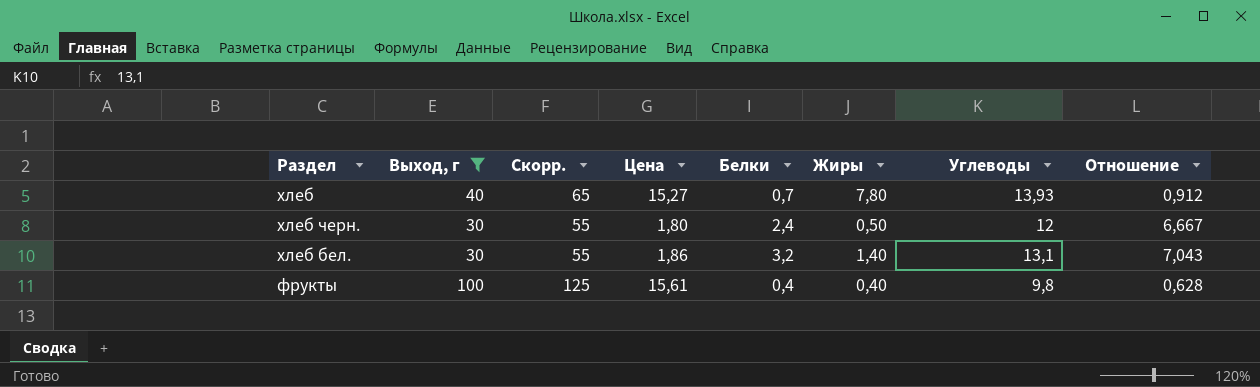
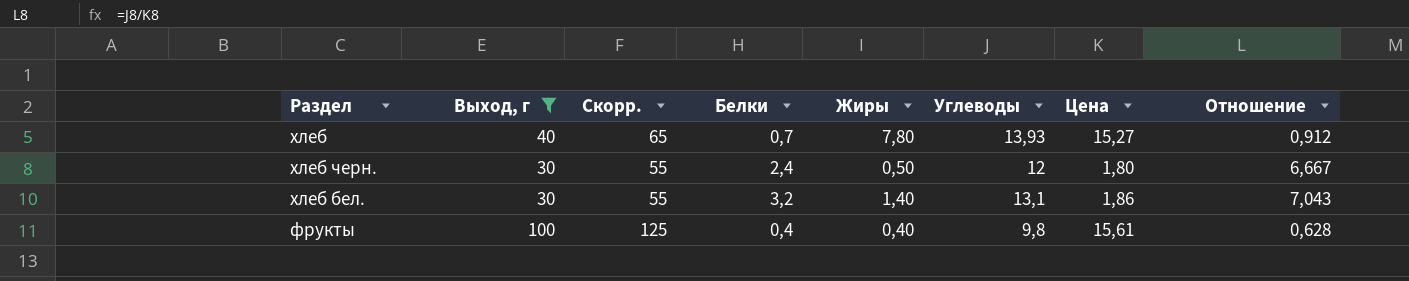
column Цена | position: 4 -> 7

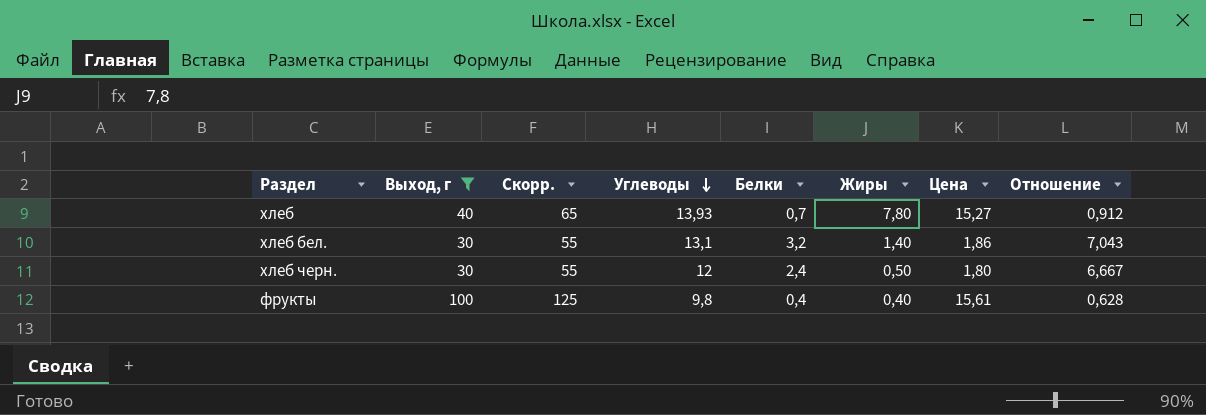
row order: none -> Углеводы descending
column Углеводы | position: 6 -> 4

